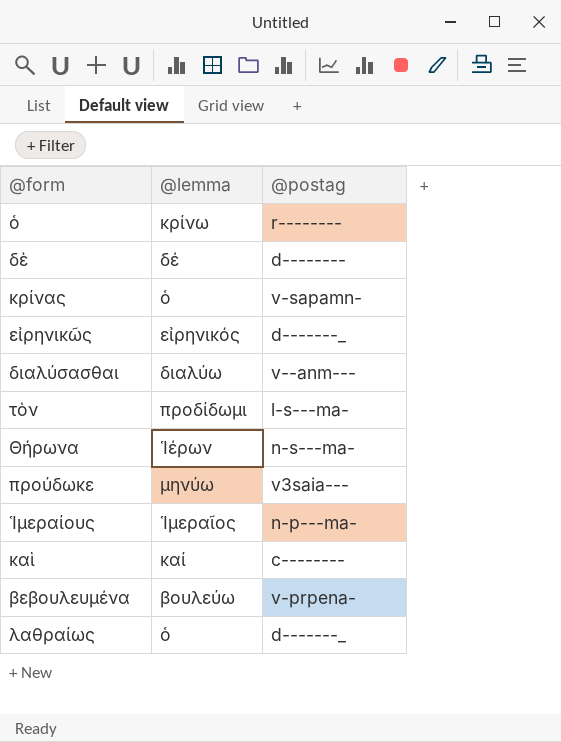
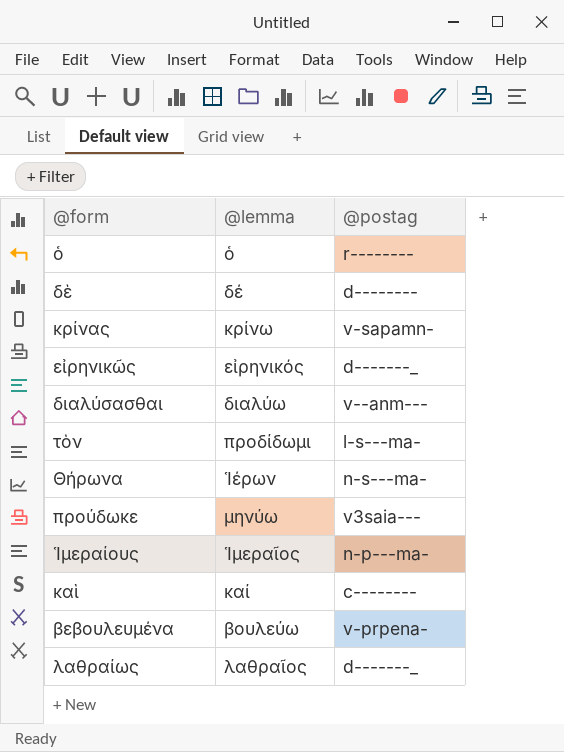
ὁ | @lemma: κρίνω -> ὁ
κρίνας | @lemma: ὁ -> κρίνω
λαθραίως | @lemma: ὁ -> λαθραῖος

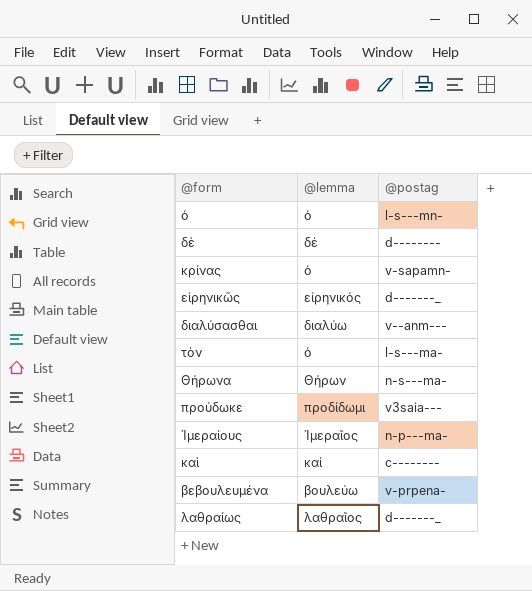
ὁ | @postag: r-------- -> l-s---mn-
κρίνας | @lemma: κρίνω -> ὁ
τὸν | @lemma: προδίδωμι -> ὁ
Θήρωνα | @lemma: Ἱέρων -> Θήρων
προύδωκε | @lemma: μηνύω -> προδίδωμι

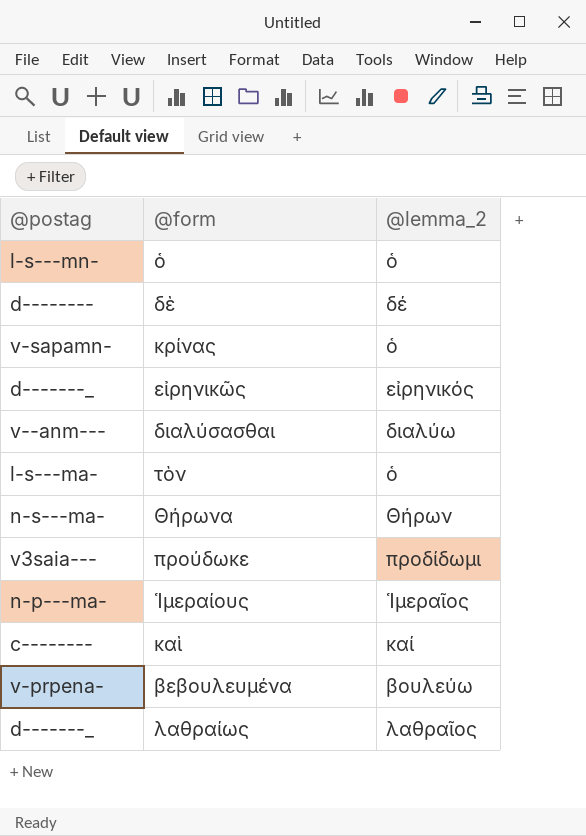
column @postag | position: 3 -> 1
column name: @lemma -> @lemma_2

